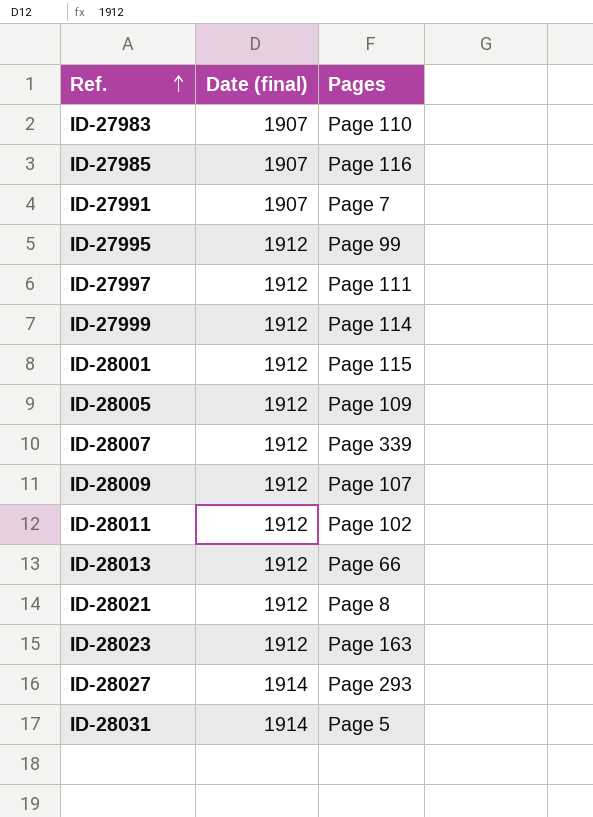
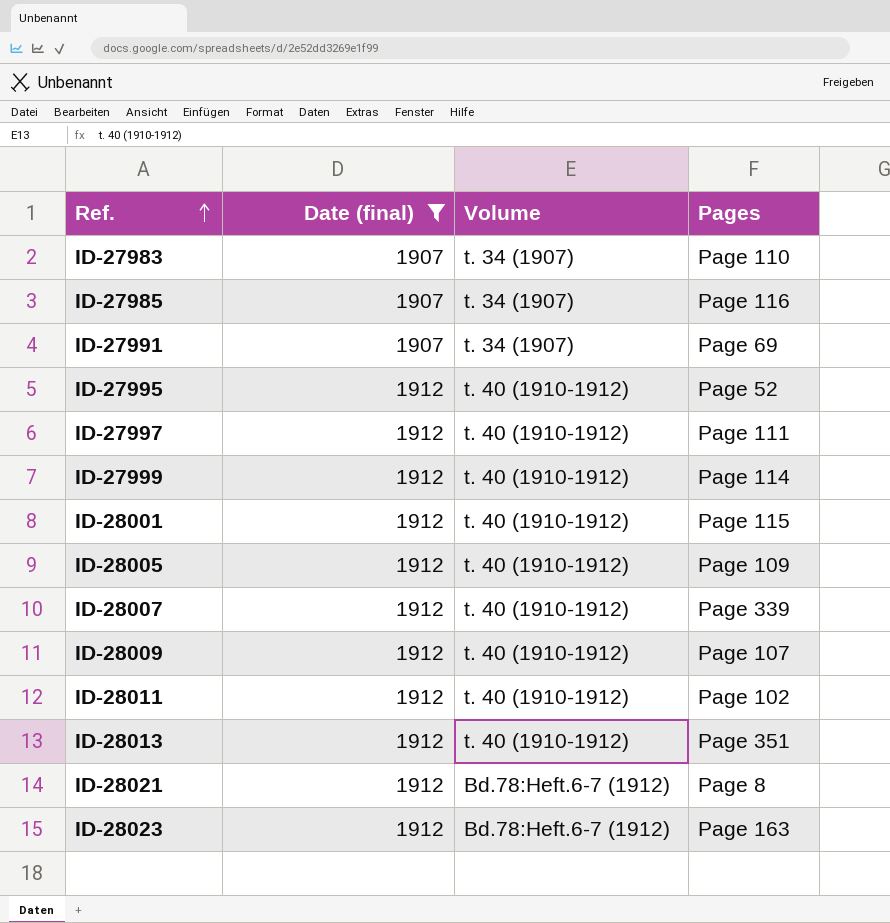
filter: none -> Date (final) != 1914
column Volume | position: none -> 3
ID-27991 | Pages: Page 7 -> Page 69
ID-27995 | Pages: Page 99 -> Page 52
ID-28013 | Pages: Page 66 -> Page 351

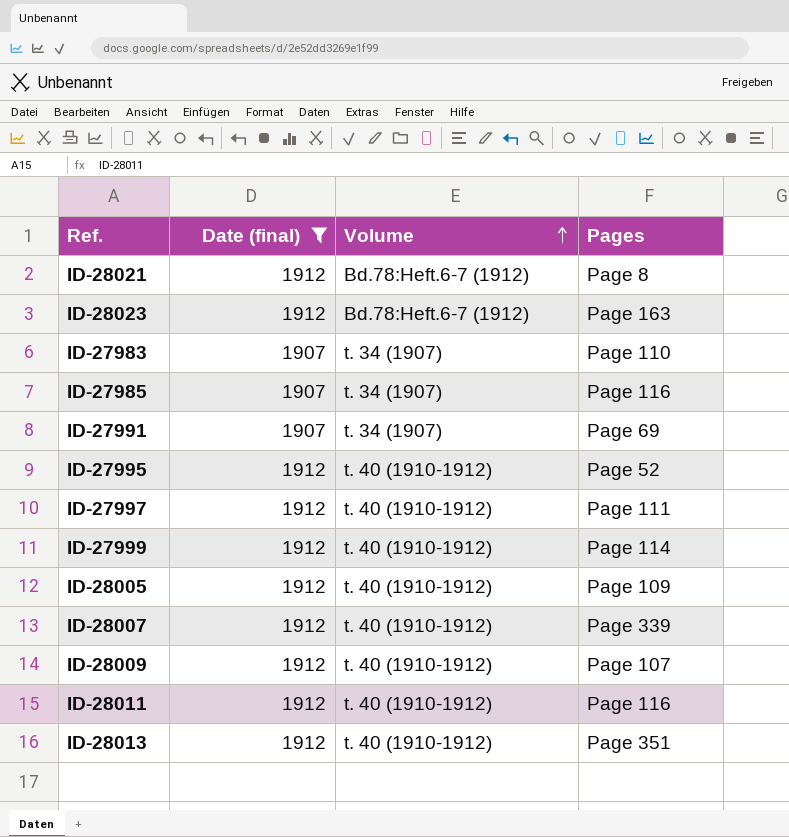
row order: Ref. ascending -> Volume ascending
row ID-28001: 1912 | t. 40 (1910-1912) | Page 115 -> none
ID-28011 | Pages: Page 102 -> Page 116

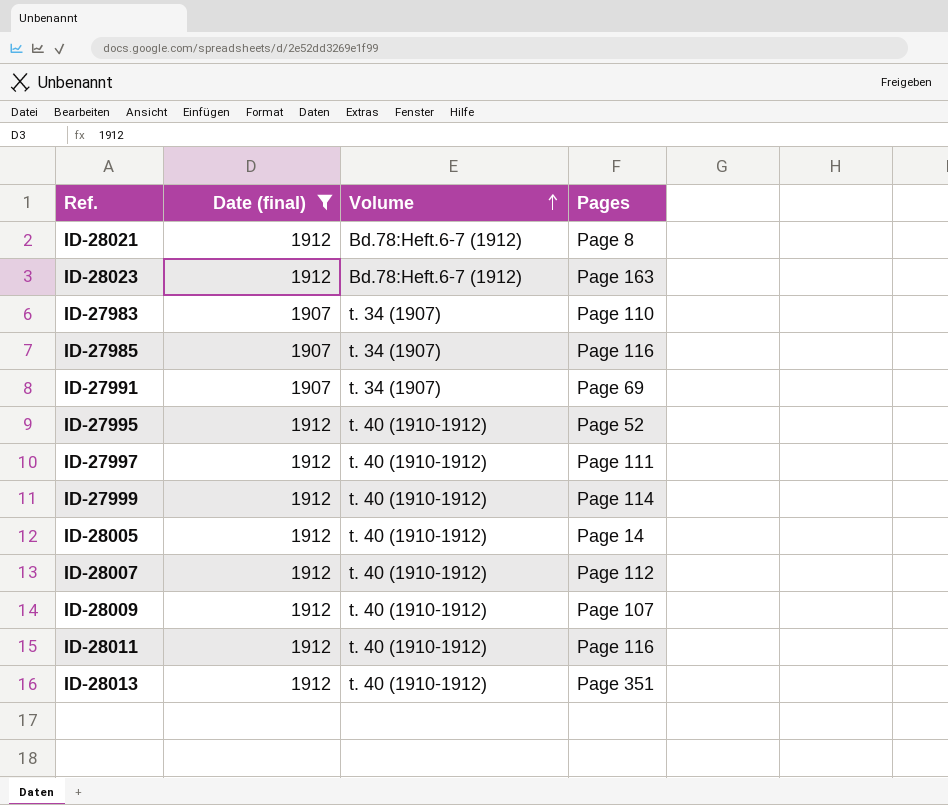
ID-28005 | Pages: Page 109 -> Page 14
ID-28007 | Pages: Page 339 -> Page 112

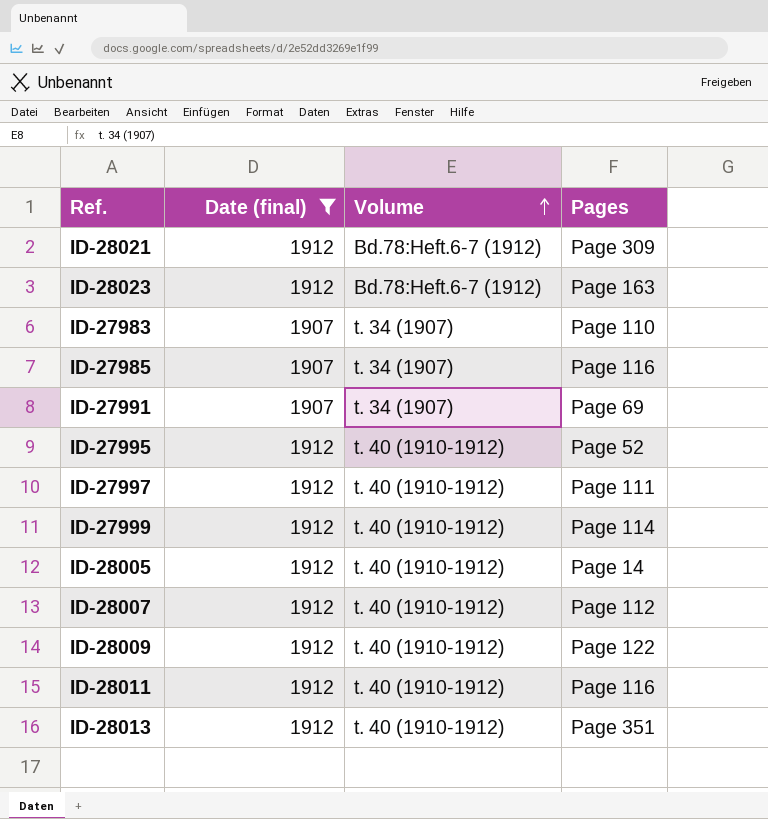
ID-28021 | Pages: Page 8 -> Page 309
ID-28009 | Pages: Page 107 -> Page 122

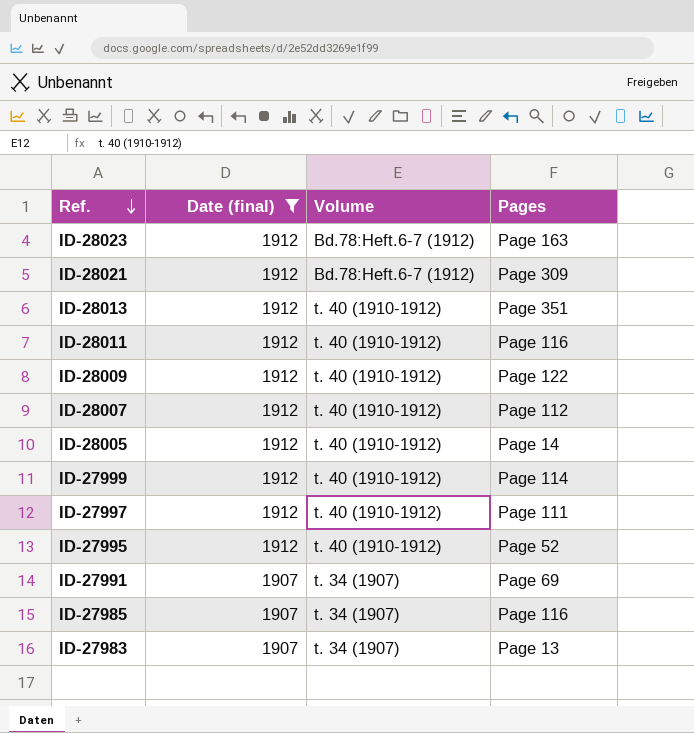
row order: Volume ascending -> Ref. descending
ID-27983 | Pages: Page 110 -> Page 13

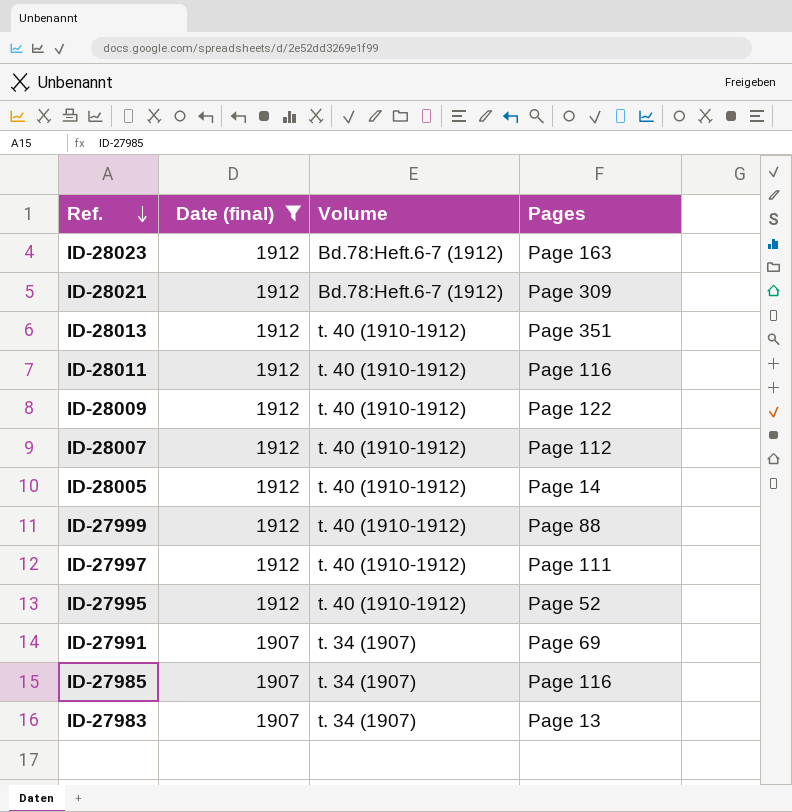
ID-27999 | Pages: Page 114 -> Page 88

